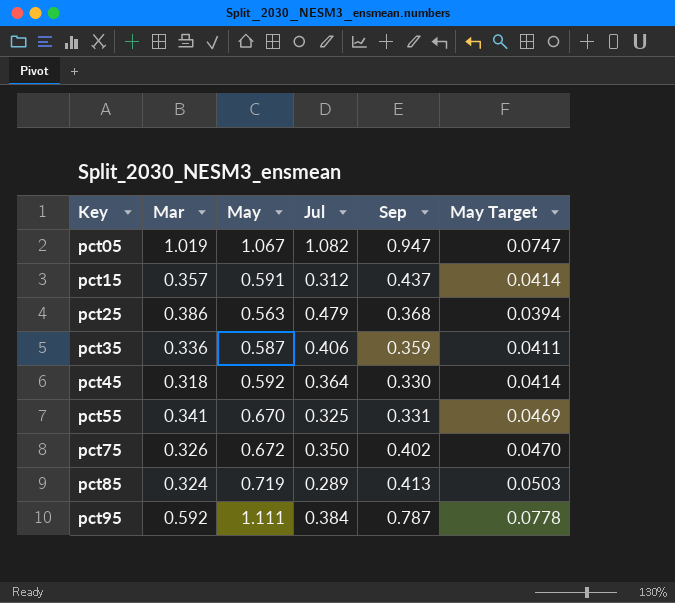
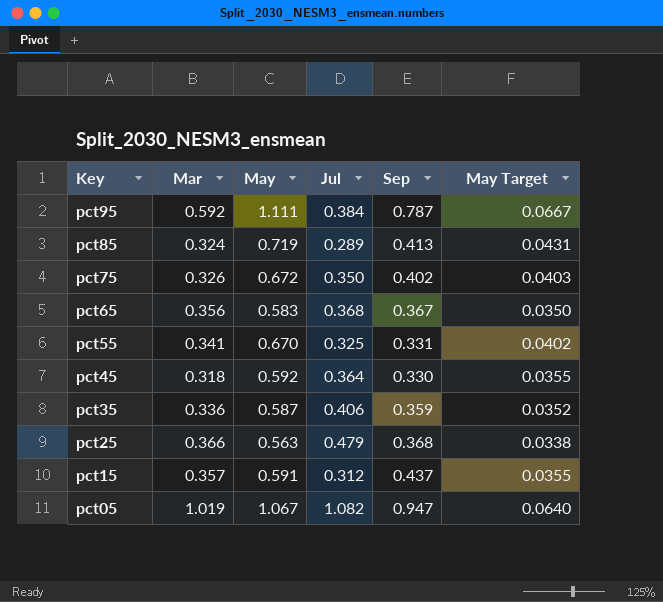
row order: Key ascending -> Key descending
column May Target | formula: [May] * 0.07 -> [May] * 0.06
row pct65: none -> 0.356 | 0.583 | 0.368 | 0.367 | 0.0350
pct25 | Mar: 0.386 -> 0.366

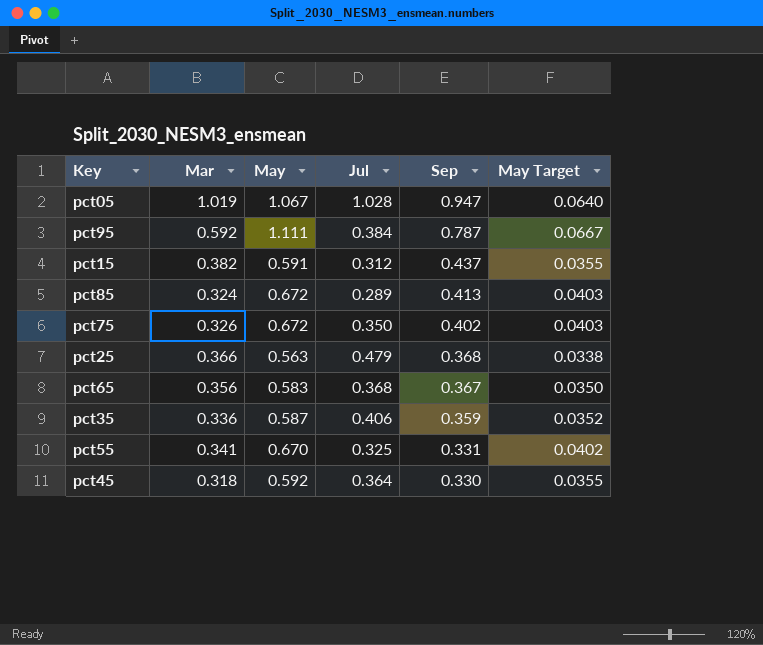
row order: Key descending -> Sep descending
pct05 | Jul: 1.082 -> 1.028
pct15 | Mar: 0.357 -> 0.382
pct85 | May: 0.719 -> 0.672
pct85 | May Target: 0.0431 -> 0.0403

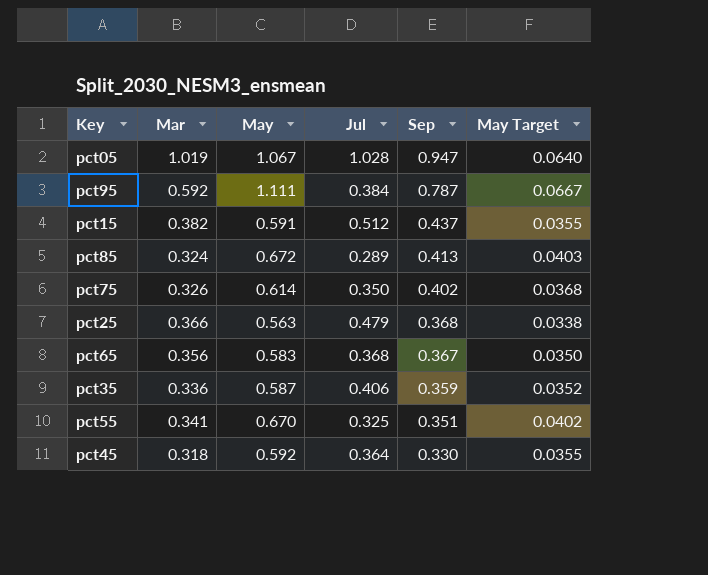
pct15 | Jul: 0.312 -> 0.512
pct75 | May: 0.672 -> 0.614
pct75 | May Target: 0.0403 -> 0.0368
pct55 | Sep: 0.331 -> 0.351

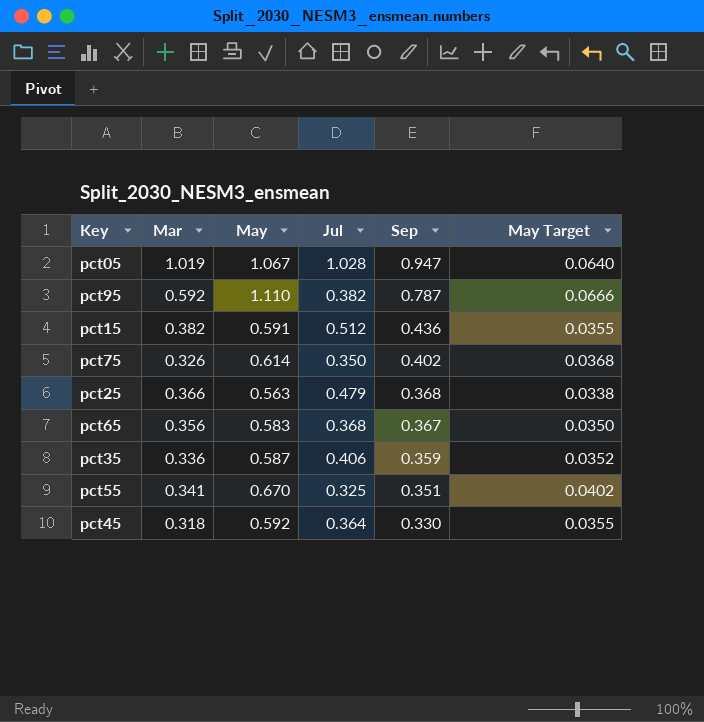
row pct85: 0.324 | 0.672 | 0.289 | 0.413 | 0.0403 -> none
pct95 | May: 1.111 -> 1.110
pct95 | Jul: 0.384 -> 0.382
pct95 | May Target: 0.0667 -> 0.0666
pct15 | Sep: 0.437 -> 0.436

